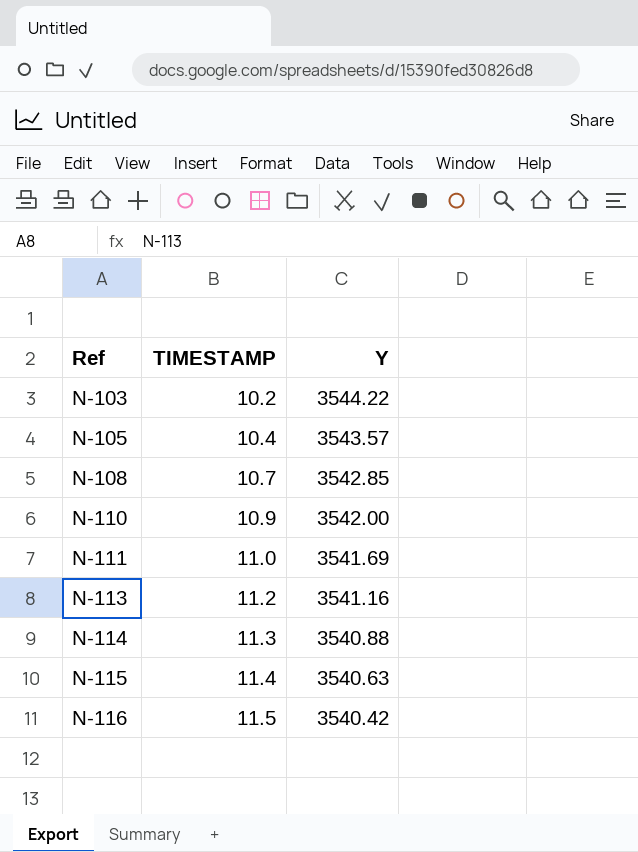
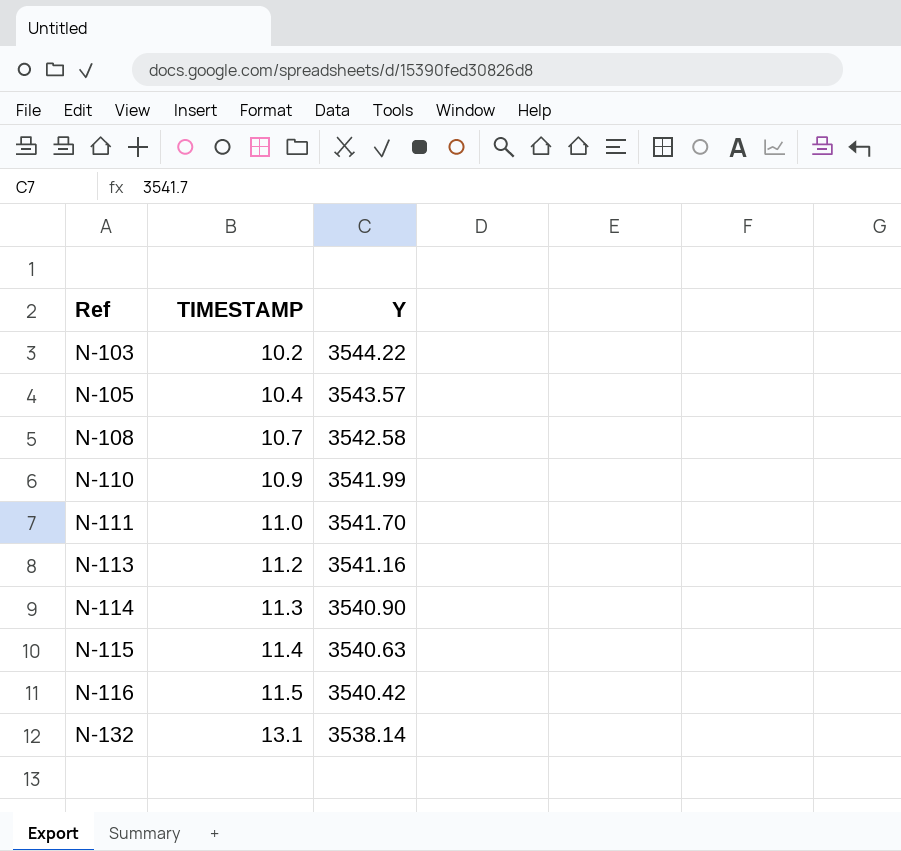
N-108 | Y: 3542.85 -> 3542.58
N-110 | Y: 3542.00 -> 3541.99
N-111 | Y: 3541.69 -> 3541.70
N-114 | Y: 3540.88 -> 3540.90
row N-132: none -> 13.1 | 3538.14

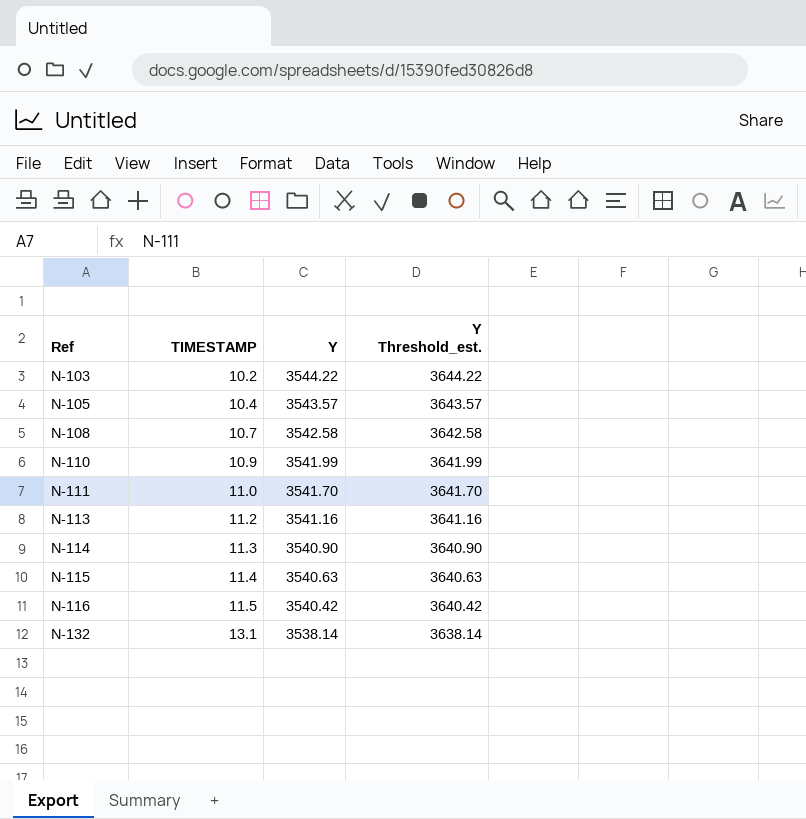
column Y Threshold_est. | formula: none -> [Y] + 100

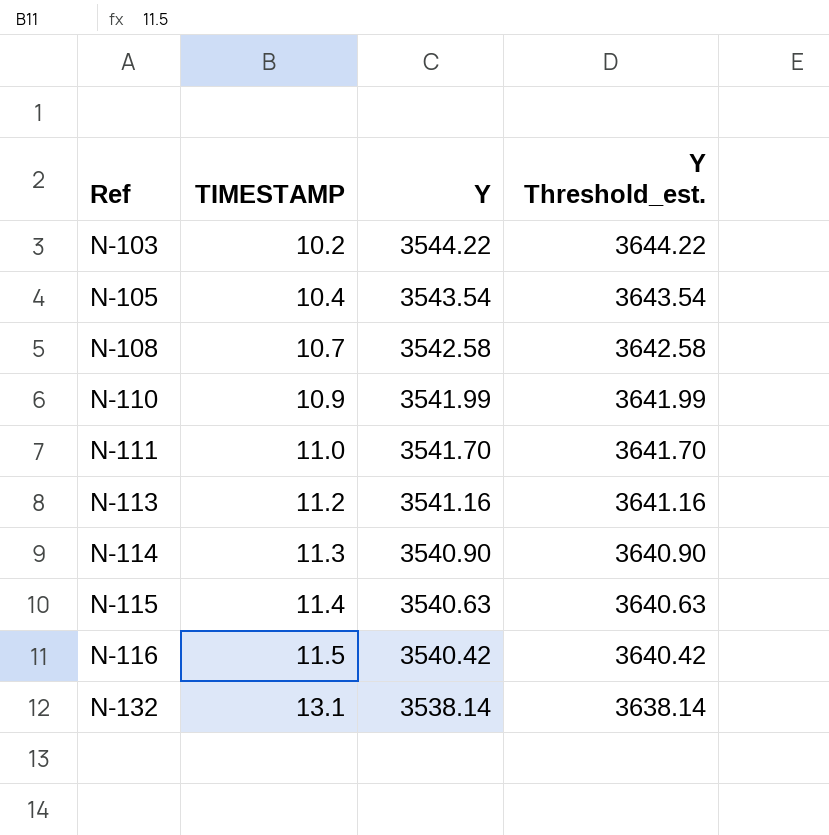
N-105 | Y: 3543.57 -> 3543.54
N-105 | Y Threshold_est.: 3643.57 -> 3643.54

